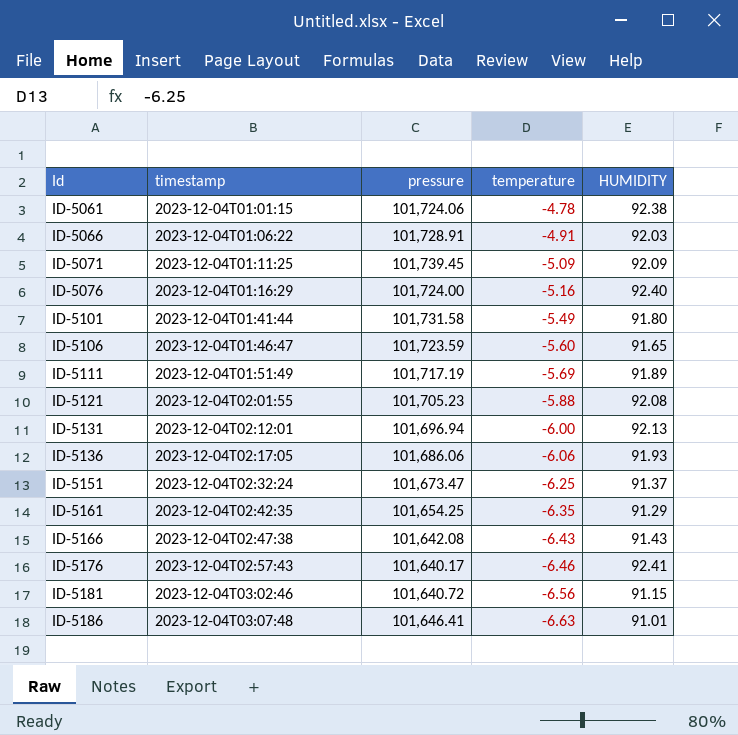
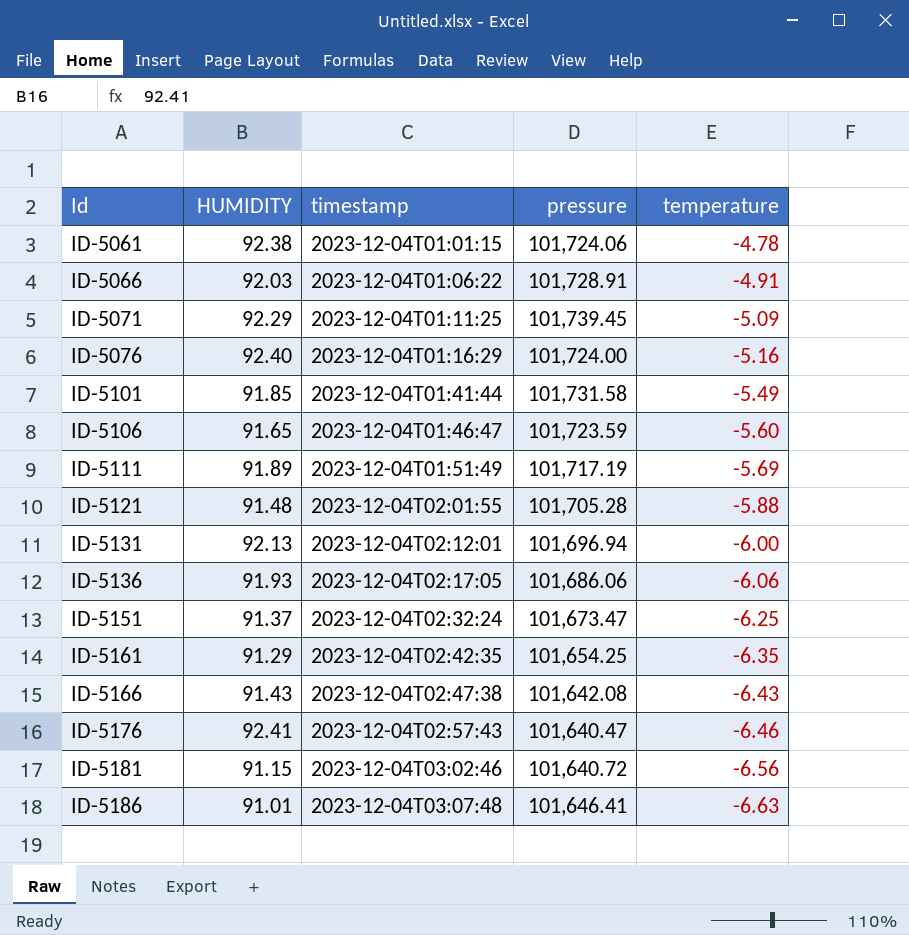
column HUMIDITY | position: 5 -> 2
ID-5071 | HUMIDITY: 92.09 -> 92.29
ID-5101 | HUMIDITY: 91.80 -> 91.85
ID-5121 | HUMIDITY: 92.08 -> 91.48
ID-5121 | pressure: 101,705.23 -> 101,705.28
ID-5176 | pressure: 101,640.17 -> 101,640.47

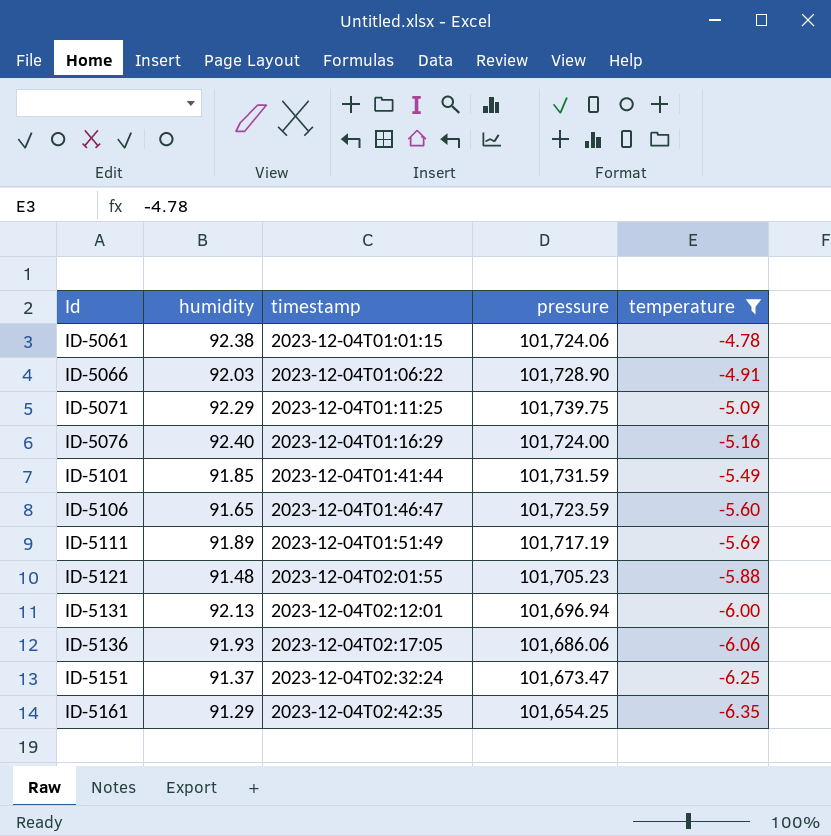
filter: none -> temperature >= -6.35
column name: HUMIDITY -> humidity
ID-5066 | pressure: 101,728.91 -> 101,728.90
ID-5071 | pressure: 101,739.45 -> 101,739.75
ID-5101 | pressure: 101,731.58 -> 101,731.59
ID-5121 | pressure: 101,705.28 -> 101,705.23

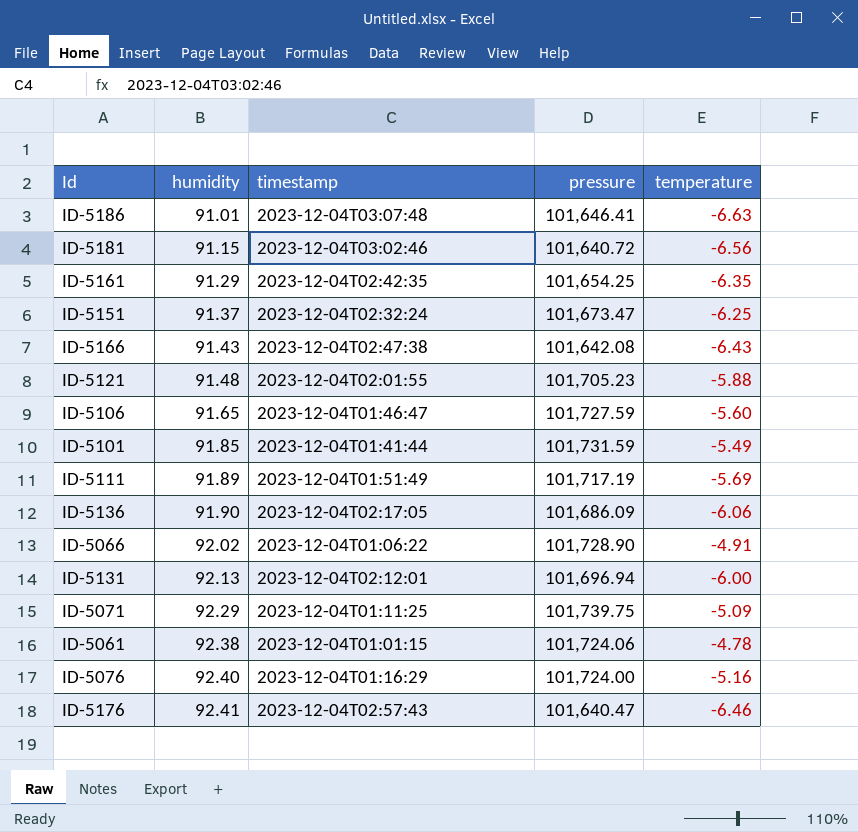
filter: temperature >= -6.35 -> none
row order: Id ascending -> humidity ascending
ID-5106 | pressure: 101,723.59 -> 101,727.59
ID-5136 | humidity: 91.93 -> 91.90
ID-5136 | pressure: 101,686.06 -> 101,686.09
ID-5066 | humidity: 92.03 -> 92.02

